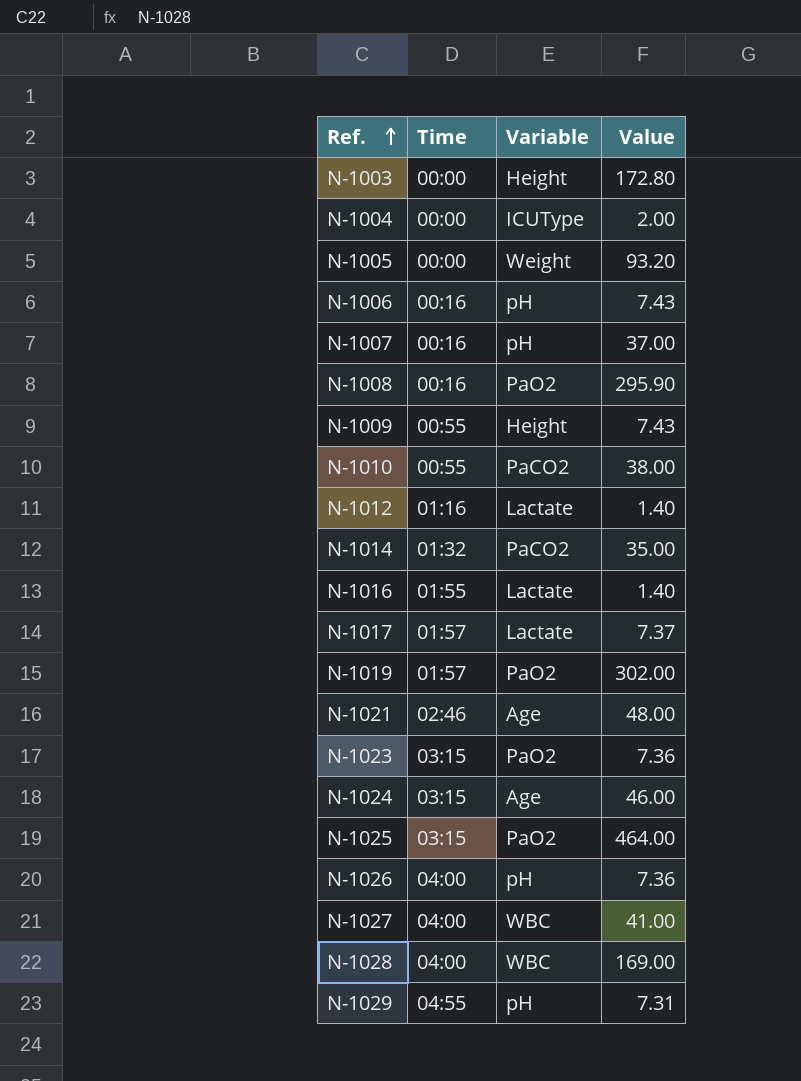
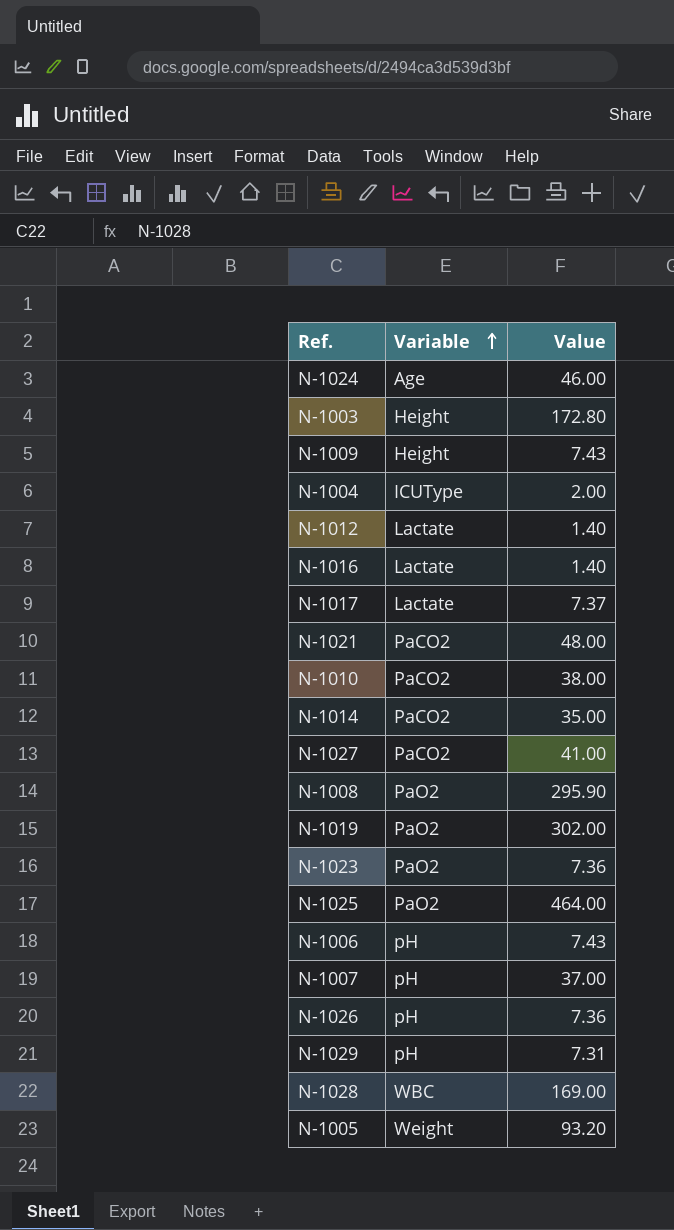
row order: Ref. ascending -> Variable ascending
column Time | position: 2 -> none
N-1021 | Variable: Age -> PaCO2
N-1027 | Variable: WBC -> PaCO2

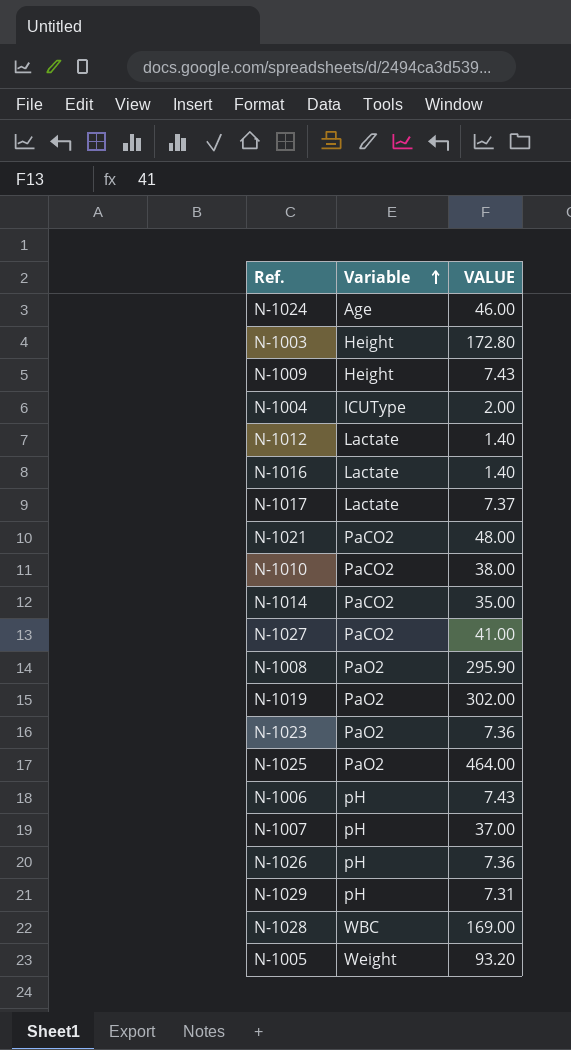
column name: Value -> VALUE

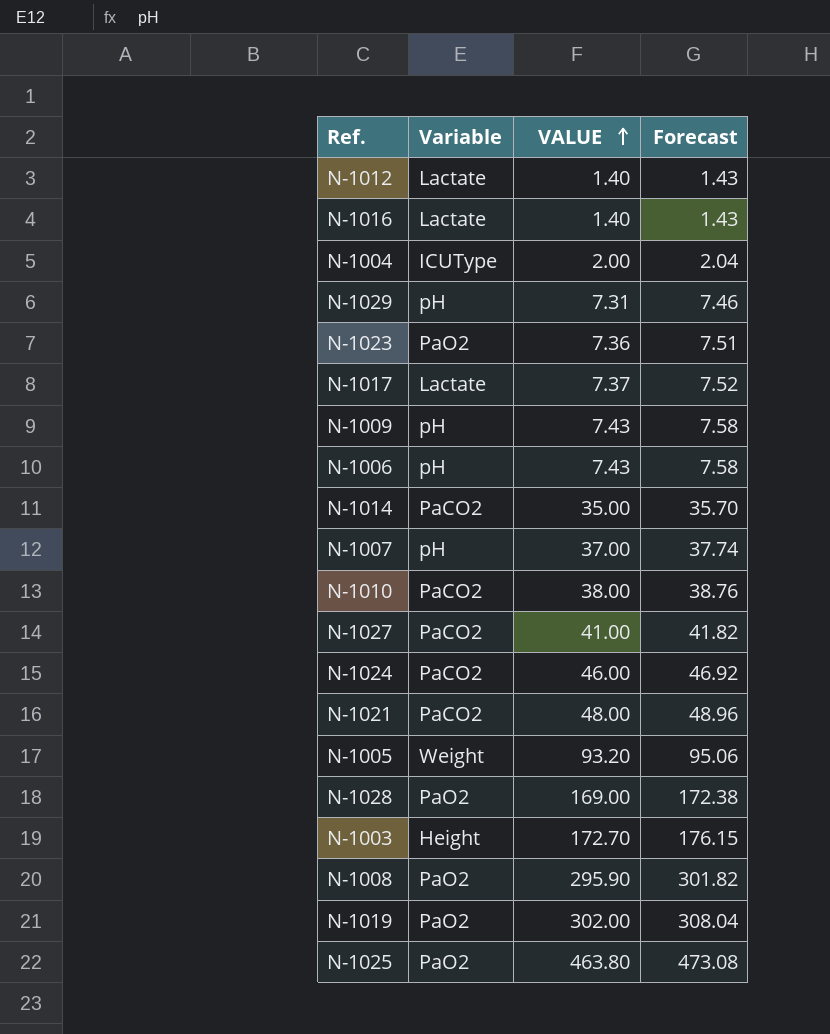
row order: Variable ascending -> VALUE ascending
column Forecast | formula: none -> [VALUE] * 1.02
row N-1026: pH | 7.36 -> none
N-1009 | Variable: Height -> pH
N-1024 | Variable: Age -> PaCO2
N-1028 | Variable: WBC -> PaO2
N-1003 | VALUE: 172.80 -> 172.70
N-1025 | VALUE: 464.00 -> 463.80

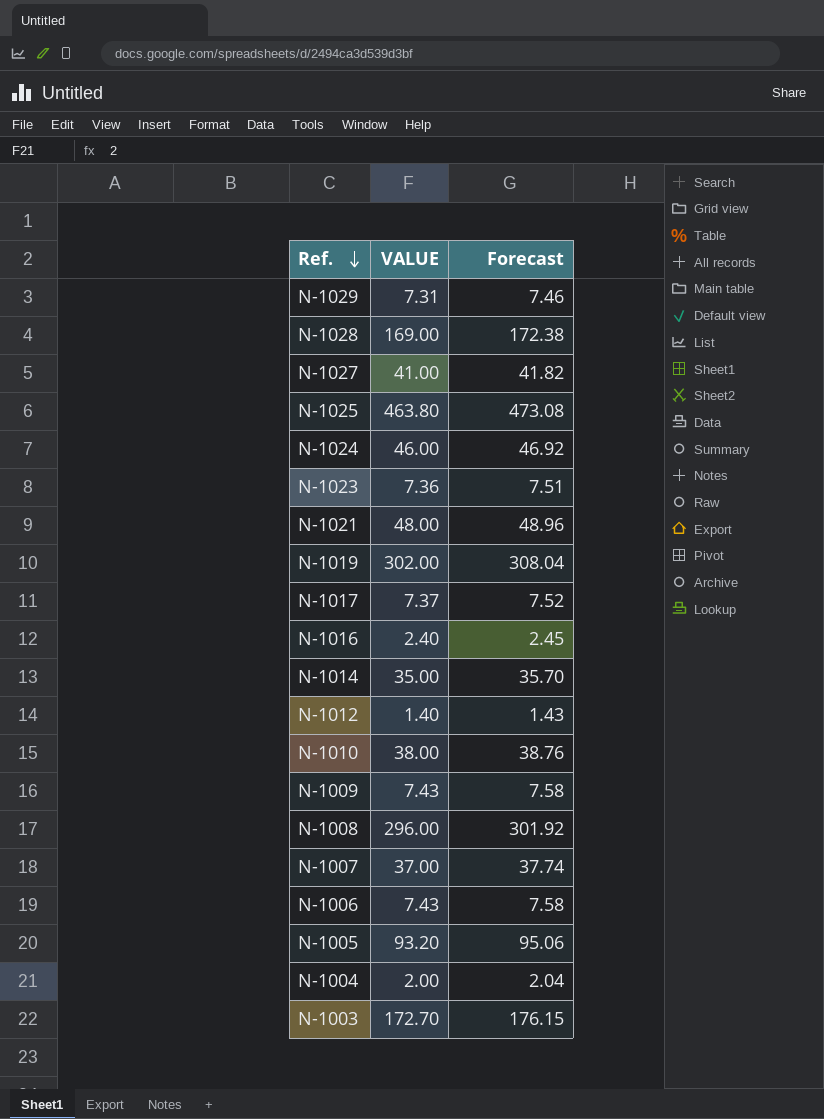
row order: VALUE ascending -> Ref. descending
column Variable | position: 2 -> none
N-1016 | VALUE: 1.40 -> 2.40
N-1016 | Forecast: 1.43 -> 2.45
N-1008 | VALUE: 295.90 -> 296.00
N-1008 | Forecast: 301.82 -> 301.92

